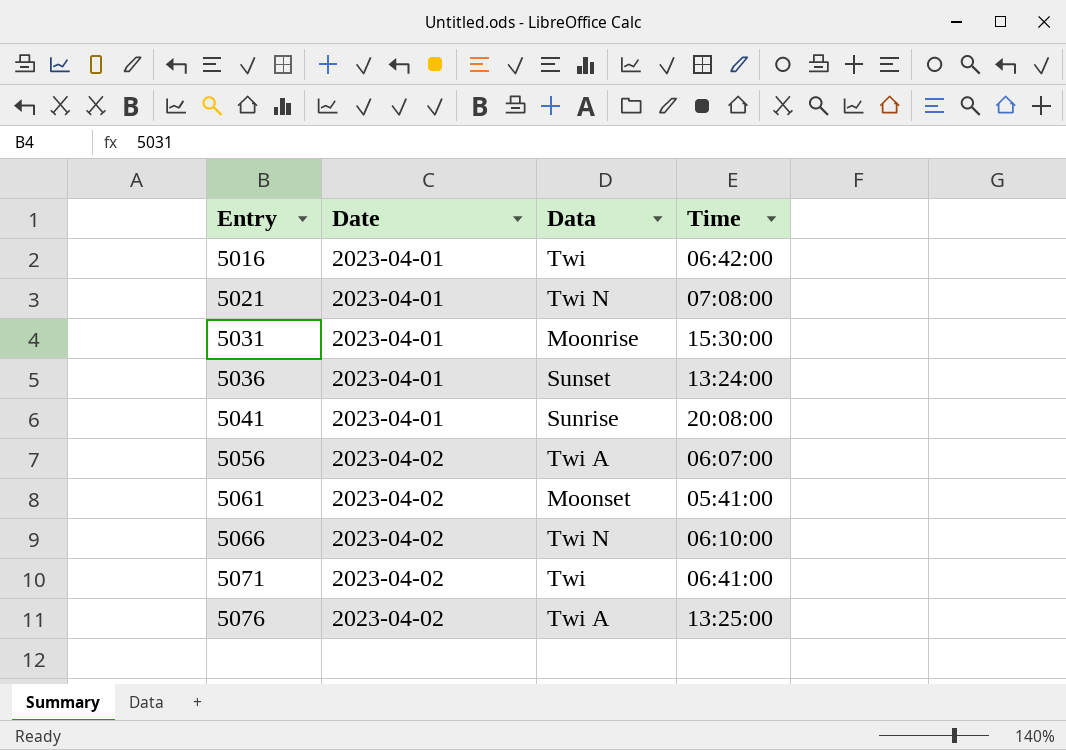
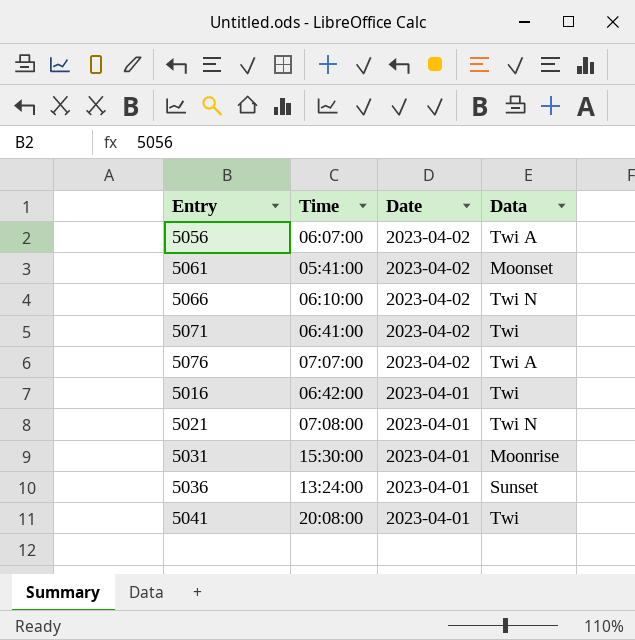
row order: Entry ascending -> Date descending
column Time | position: 4 -> 2
5076 | Time: 13:25:00 -> 07:07:00
5041 | Data: Sunrise -> Twi

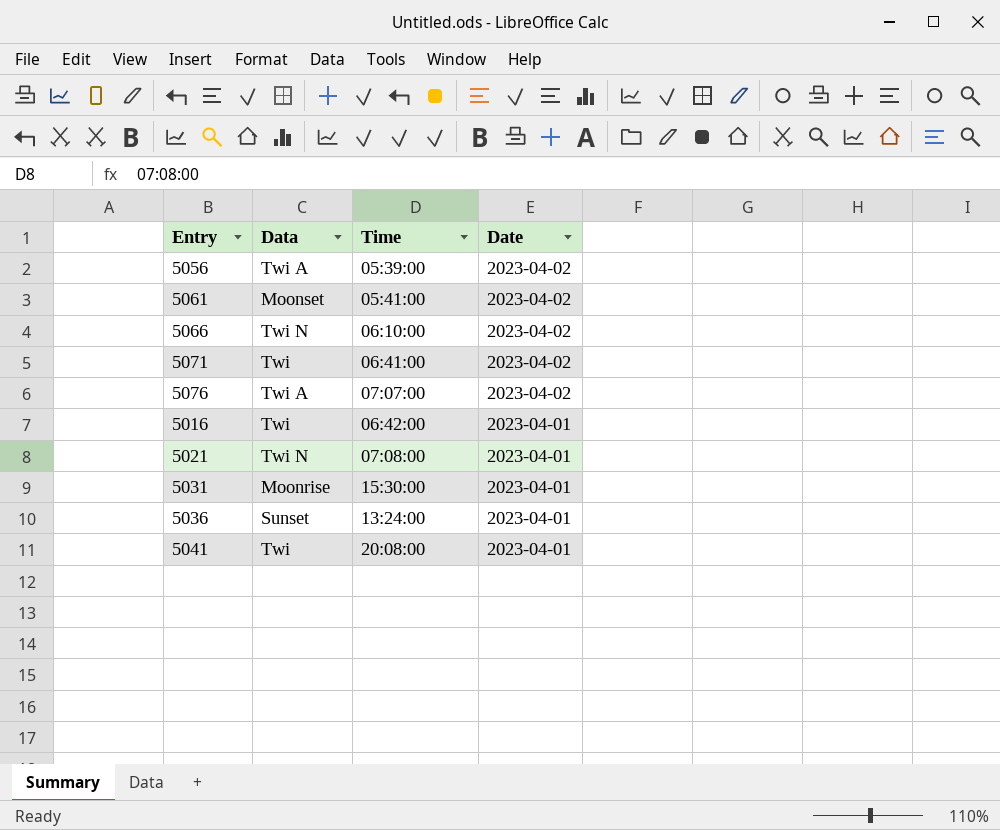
column Data | position: 4 -> 2
5056 | Time: 06:07:00 -> 05:39:00

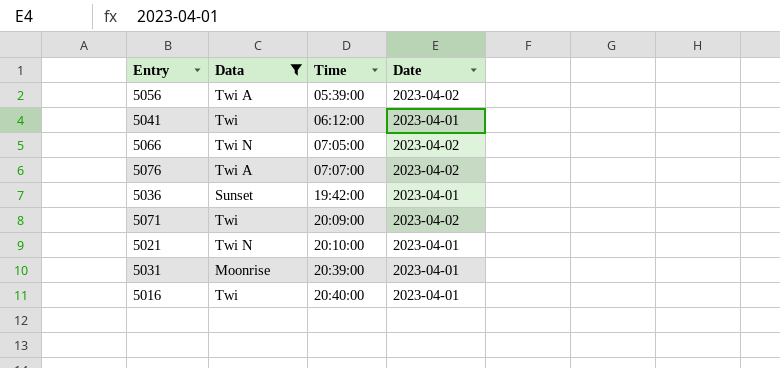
filter: none -> Data != Moonset
row order: Date descending -> Time ascending
5041 | Time: 20:08:00 -> 06:12:00
5066 | Time: 06:10:00 -> 07:05:00
5036 | Time: 13:24:00 -> 19:42:00
5071 | Time: 06:41:00 -> 20:09:00
5021 | Time: 07:08:00 -> 20:10:00
5031 | Time: 15:30:00 -> 20:39:00
5016 | Time: 06:42:00 -> 20:40:00

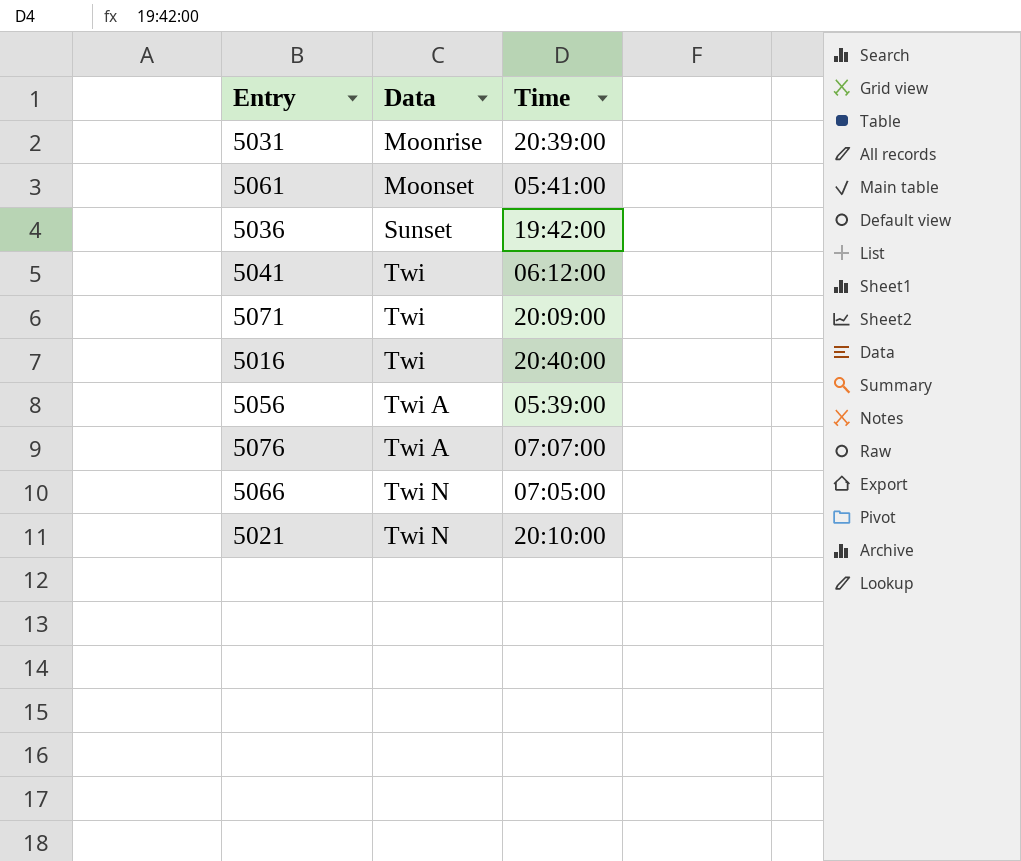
filter: Data != Moonset -> none
row order: Time ascending -> Data ascending
column Date | position: 4 -> none

